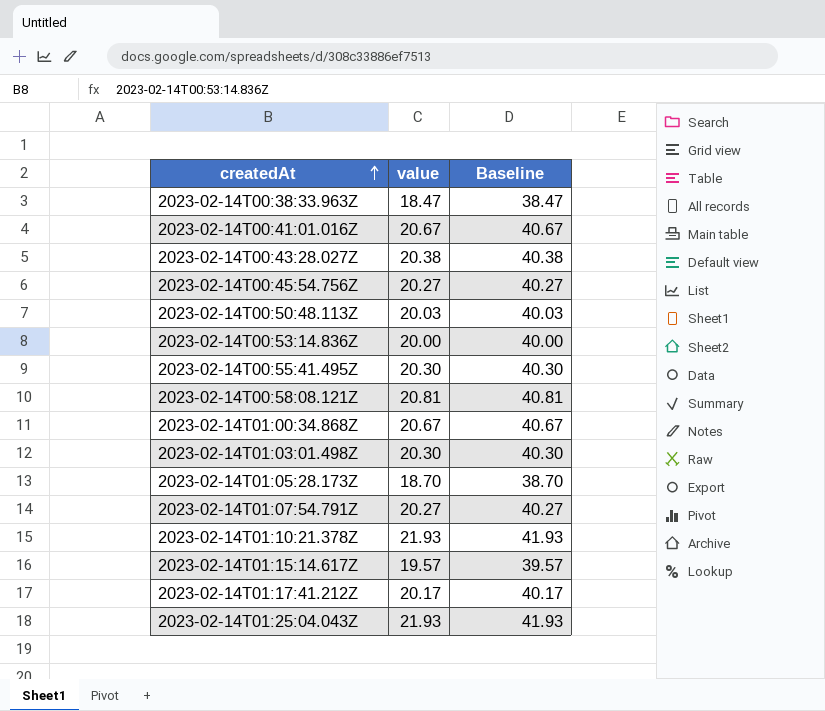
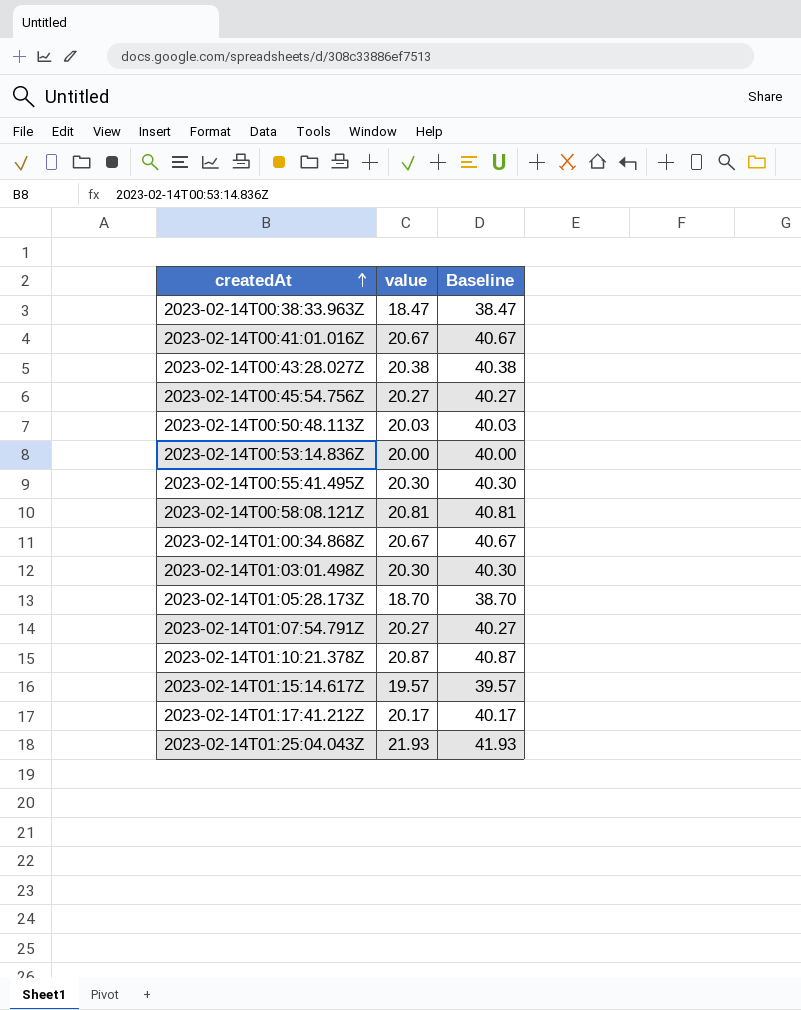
2023-02-14T01:10:21.378Z | value: 21.93 -> 20.87
2023-02-14T01:10:21.378Z | Baseline: 41.93 -> 40.87

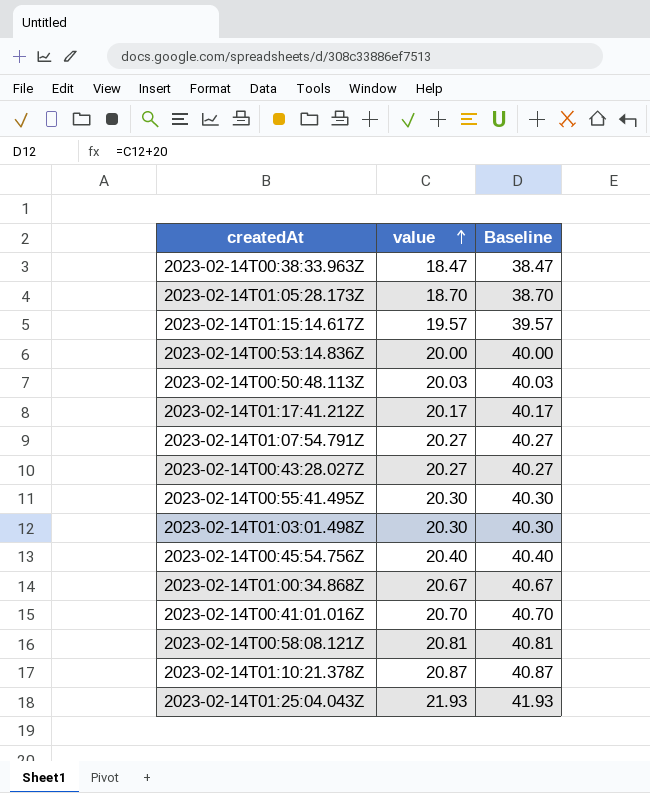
row order: createdAt ascending -> value ascending
2023-02-14T00:43:28.027Z | value: 20.38 -> 20.27
2023-02-14T00:43:28.027Z | Baseline: 40.38 -> 40.27
2023-02-14T00:45:54.756Z | value: 20.27 -> 20.40
2023-02-14T00:45:54.756Z | Baseline: 40.27 -> 40.40
2023-02-14T00:41:01.016Z | value: 20.67 -> 20.70
2023-02-14T00:41:01.016Z | Baseline: 40.67 -> 40.70

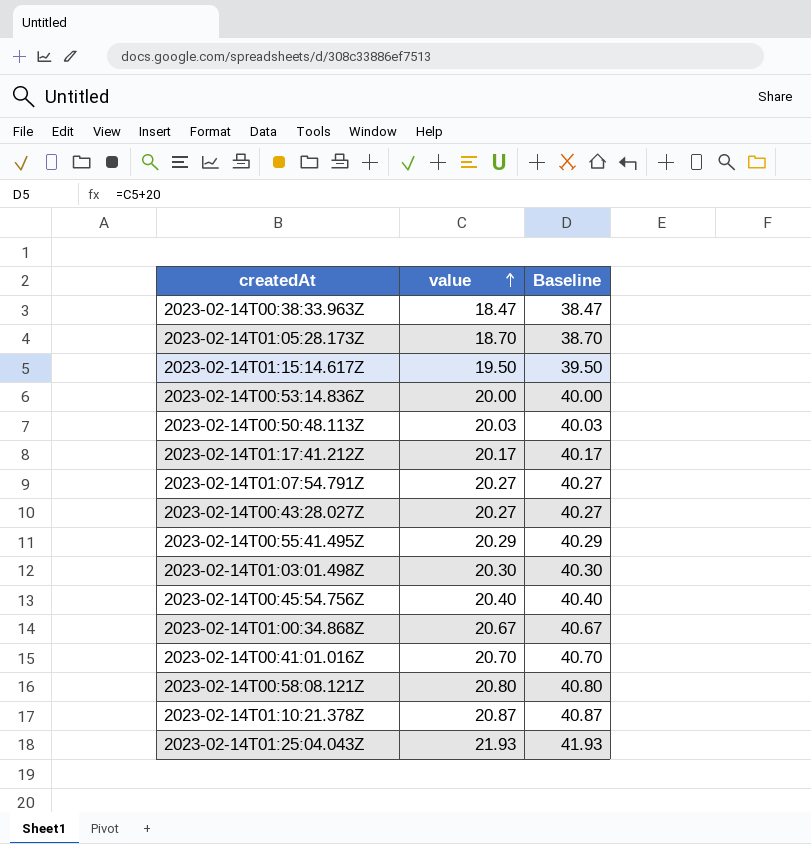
2023-02-14T01:15:14.617Z | value: 19.57 -> 19.50
2023-02-14T01:15:14.617Z | Baseline: 39.57 -> 39.50
2023-02-14T00:55:41.495Z | value: 20.30 -> 20.29
2023-02-14T00:55:41.495Z | Baseline: 40.30 -> 40.29
2023-02-14T00:58:08.121Z | value: 20.81 -> 20.80
2023-02-14T00:58:08.121Z | Baseline: 40.81 -> 40.80

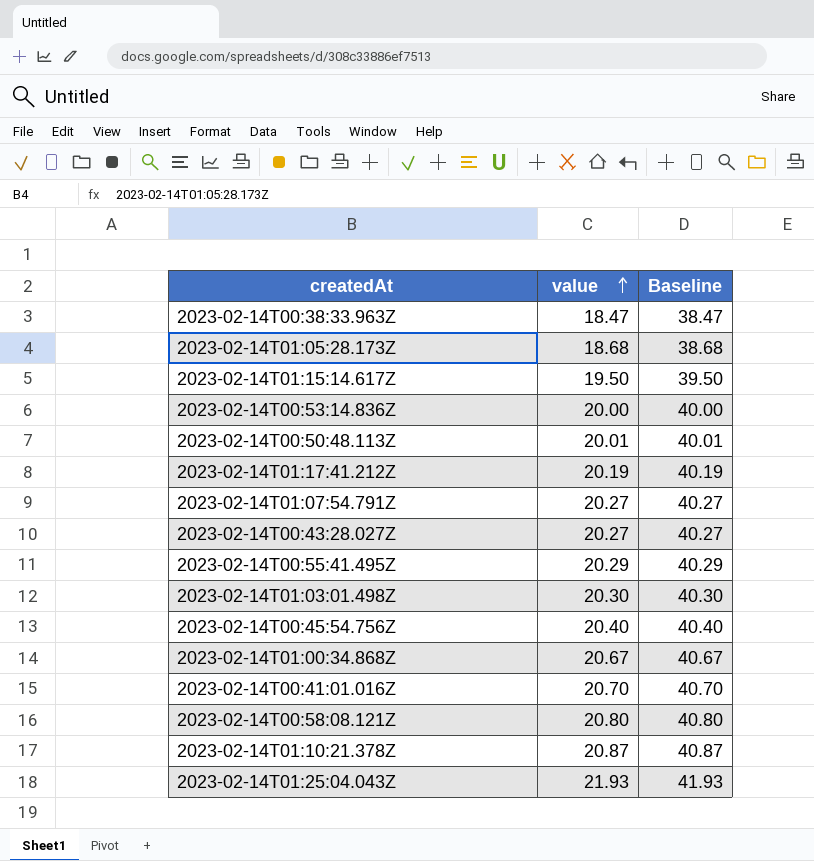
2023-02-14T01:05:28.173Z | value: 18.70 -> 18.68
2023-02-14T01:05:28.173Z | Baseline: 38.70 -> 38.68
2023-02-14T00:50:48.113Z | value: 20.03 -> 20.01
2023-02-14T00:50:48.113Z | Baseline: 40.03 -> 40.01
2023-02-14T01:17:41.212Z | value: 20.17 -> 20.19
2023-02-14T01:17:41.212Z | Baseline: 40.17 -> 40.19

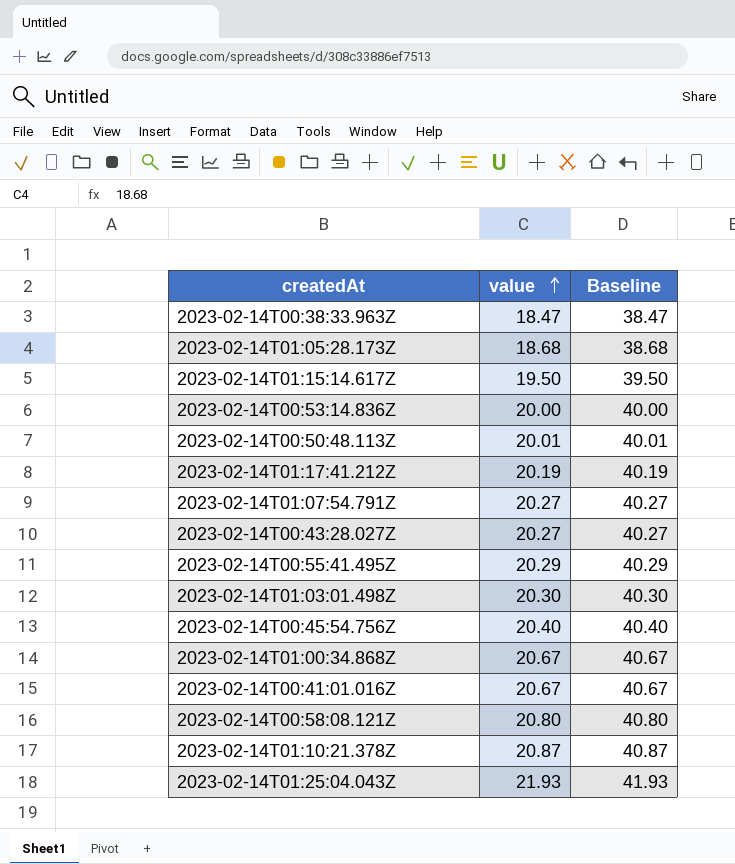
2023-02-14T00:41:01.016Z | value: 20.70 -> 20.67
2023-02-14T00:41:01.016Z | Baseline: 40.70 -> 40.67

